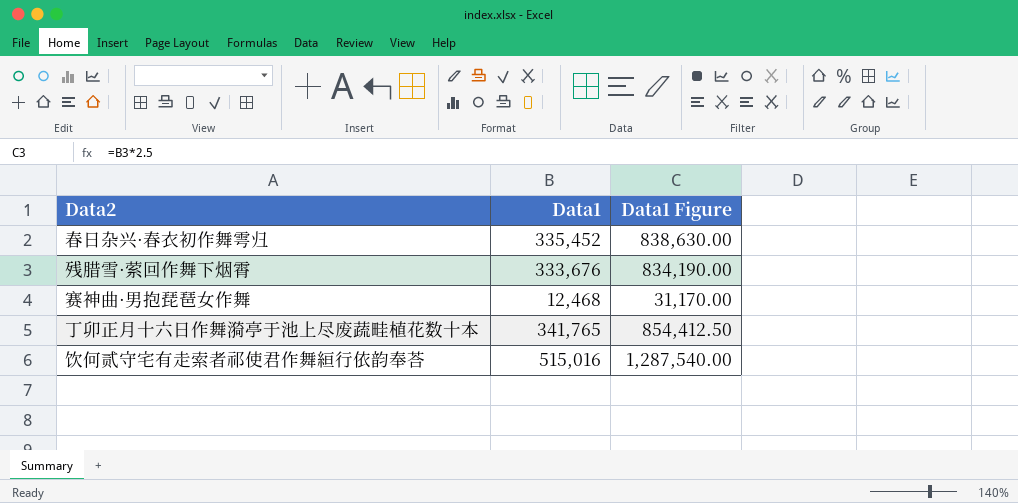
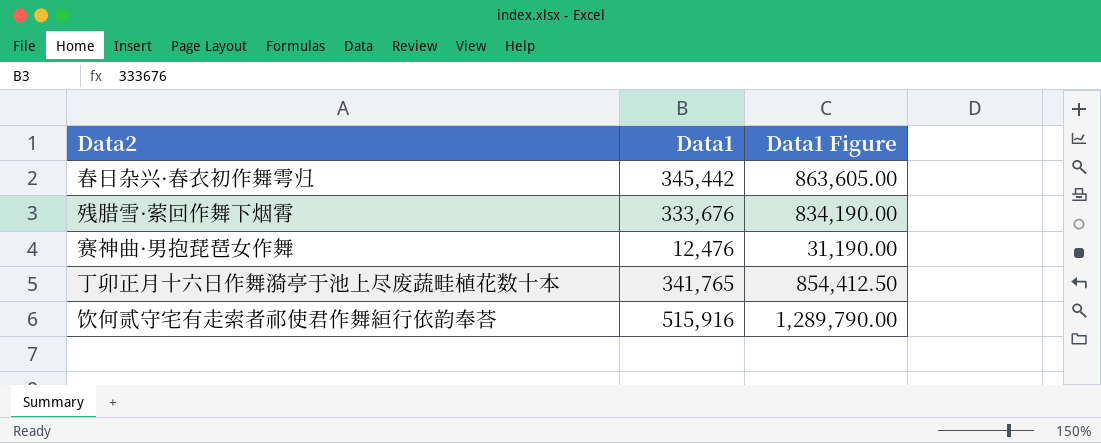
春日杂兴·春衣初作舞雩归 | Data1: 335,452 -> 345,442
春日杂兴·春衣初作舞雩归 | Data1 Figure: 838,630.00 -> 863,605.00
赛神曲·男抱琵琶女作舞 | Data1: 12,468 -> 12,476
赛神曲·男抱琵琶女作舞 | Data1 Figure: 31,170.00 -> 31,190.00
饮何贰守宅有走索者祁使君作舞絙行依韵奉荅 | Data1: 515,016 -> 515,916
饮何贰守宅有走索者祁使君作舞絙行依韵奉荅 | Data1 Figure: 1,287,540.00 -> 1,289,790.00

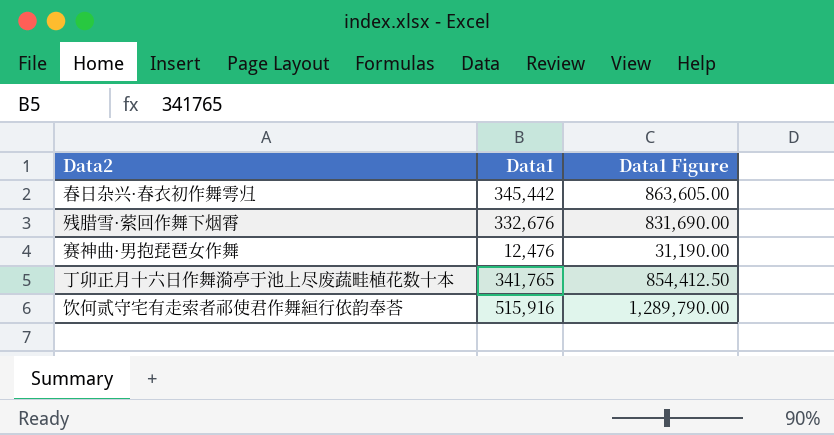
残腊雪·萦回作舞下烟霄 | Data1: 333,676 -> 332,676
残腊雪·萦回作舞下烟霄 | Data1 Figure: 834,190.00 -> 831,690.00

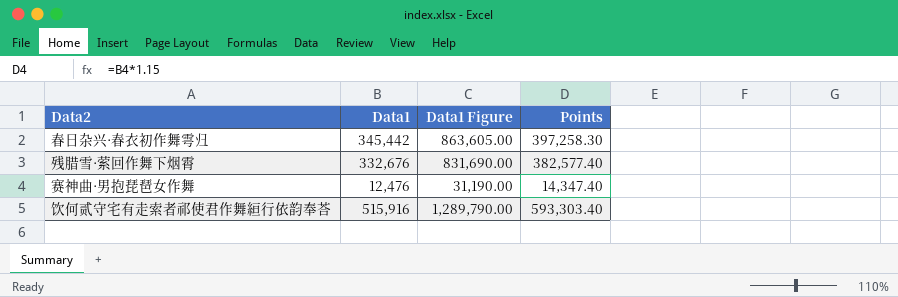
column Points | formula: none -> [Data1] * 1.15
row 丁卯正月十六日作舞漪亭于池上尽废蔬畦植花数十本: 341,765 | 854,412.50 -> none

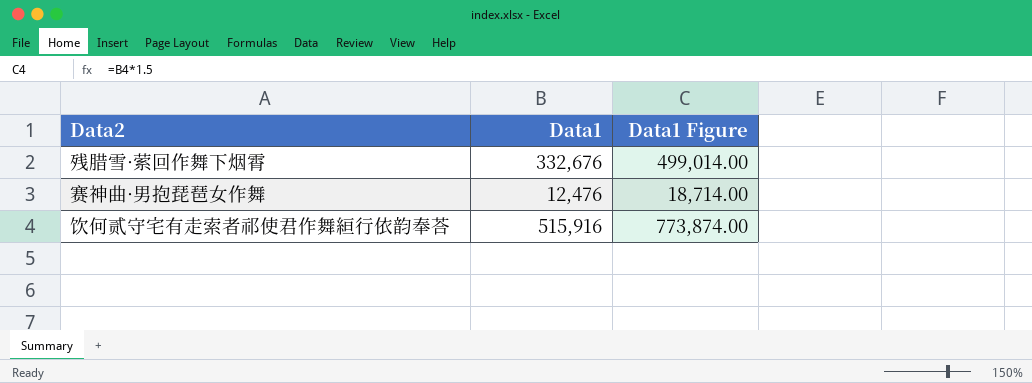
column Points | formula: [Data1] * 1.15 -> none
column Data1 Figure | formula: [Data1] * 2.5 -> [Data1] * 1.5
row 春日杂兴·春衣初作舞雩归: 345,442 | 863,605.00 | 397,258.30 -> none

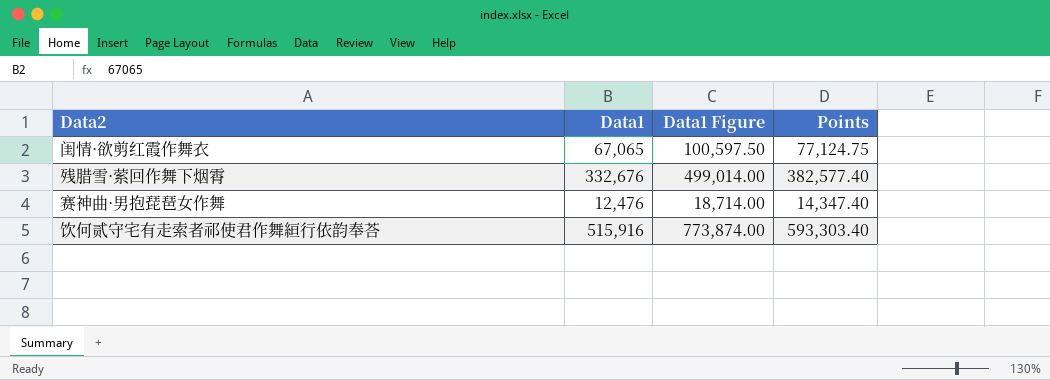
column Points | formula: none -> [Data1] * 1.15
row 闺情·欲剪红霞作舞衣: none -> 67,065 | 100,597.50 | 77,124.75

